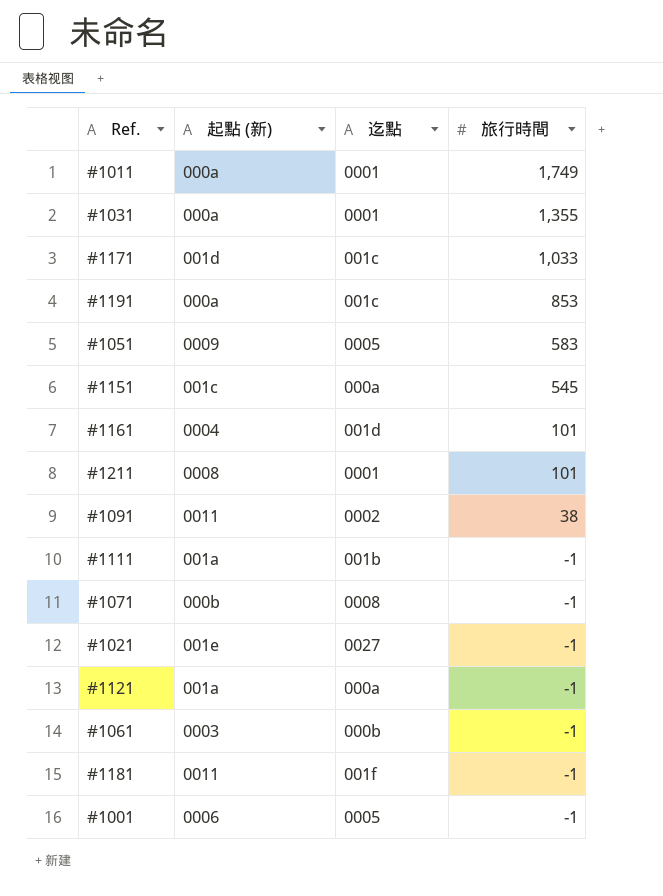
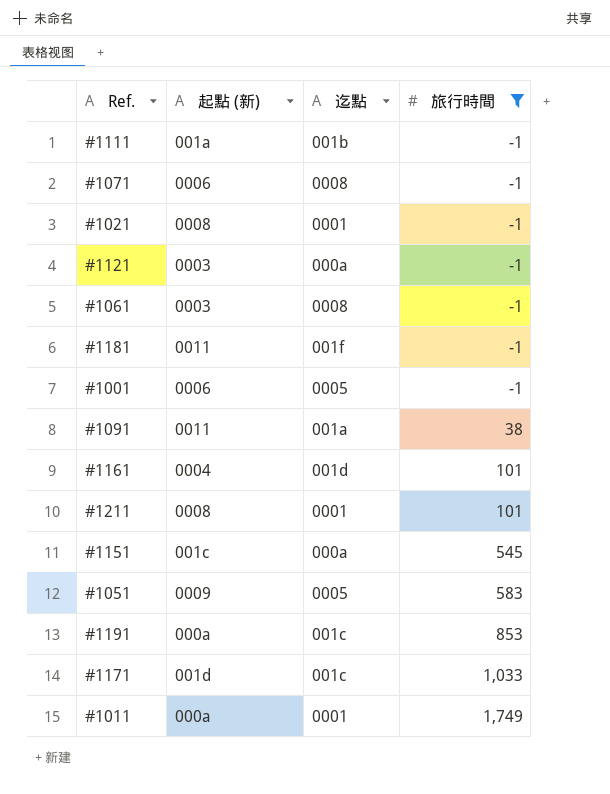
filter: none -> 旅行時間 != 1,355
row order: 旅行時間 descending -> 旅行時間 ascending
#1071 | 起點 (新): 000b -> 0006
#1021 | 起點 (新): 001e -> 0008
#1021 | 迄點: 0027 -> 0001
#1121 | 起點 (新): 001a -> 0003
#1061 | 迄點: 000b -> 0008
#1091 | 迄點: 0002 -> 001a

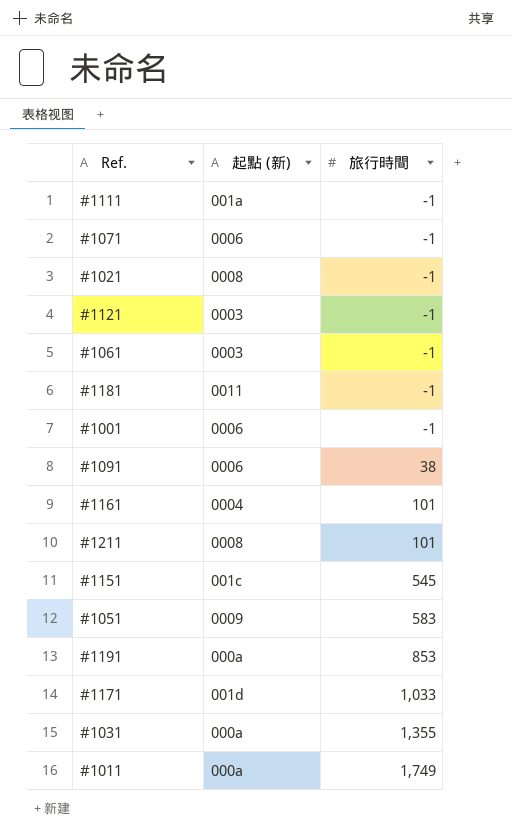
filter: 旅行時間 != 1,355 -> none
column 迄點 | position: 3 -> none
#1091 | 起點 (新): 0011 -> 0006

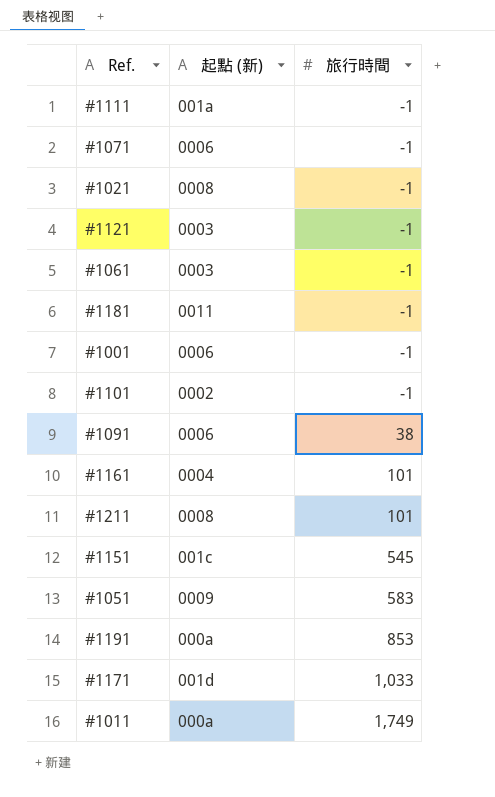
row #1031: 000a | 1,355 -> none
row #1101: none -> 0002 | -1

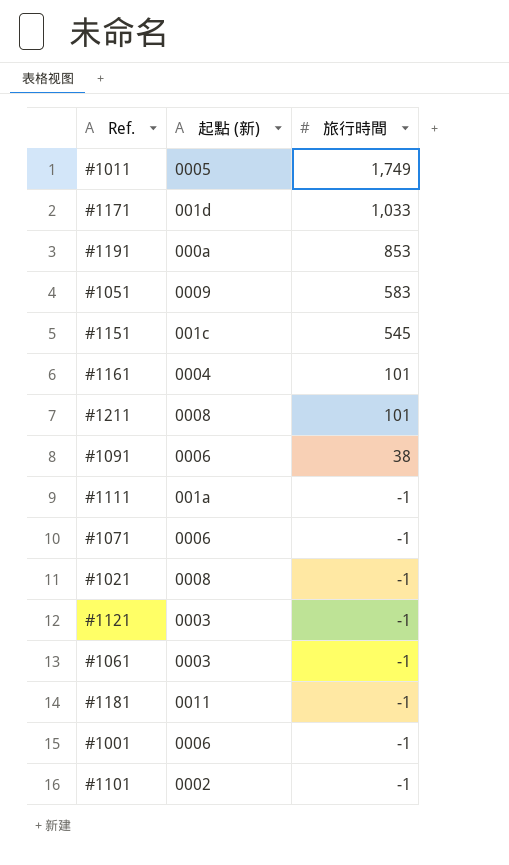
row order: 旅行時間 ascending -> 旅行時間 descending
#1011 | 起點 (新): 000a -> 0005

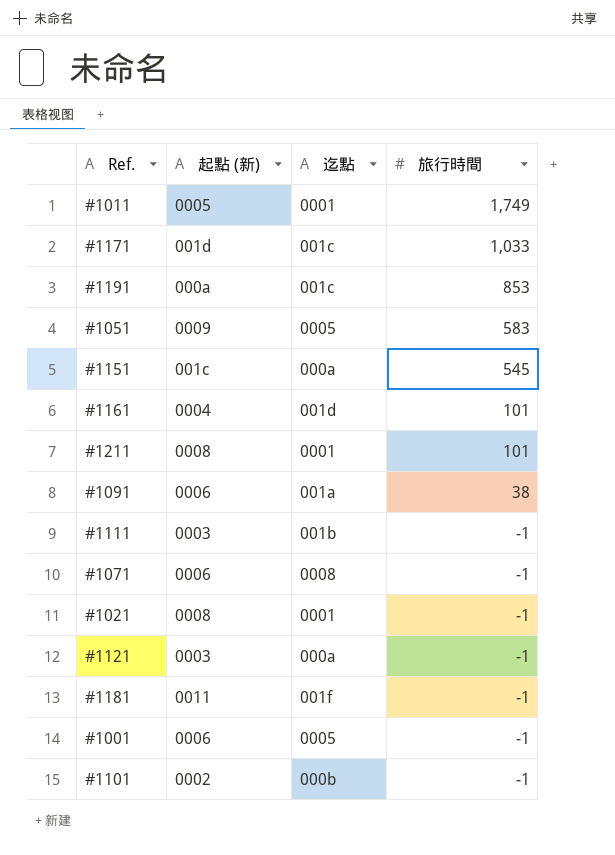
column 迄點 | position: none -> 3
row #1061: 0003 | -1 -> none
#1111 | 起點 (新): 001a -> 0003

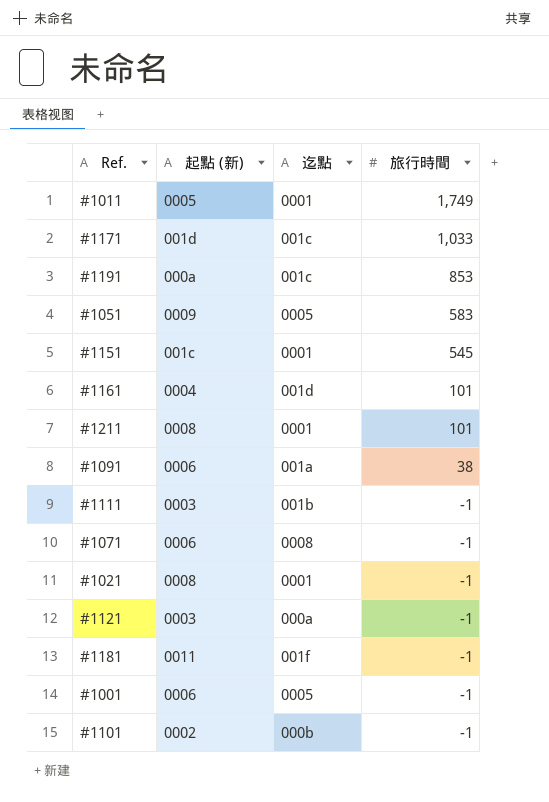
#1151 | 迄點: 000a -> 0001

